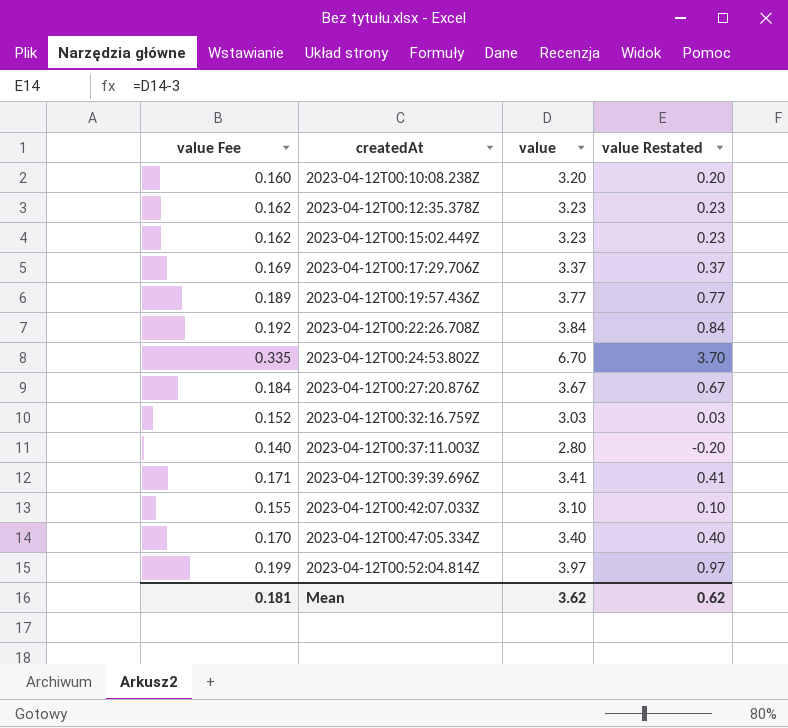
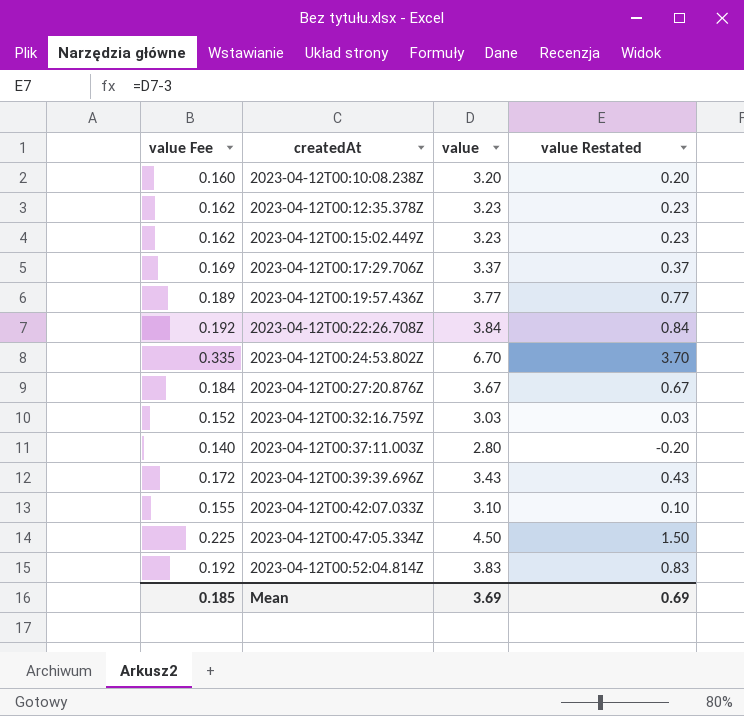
2023-04-12T00:39:39.696Z | value Fee: 0.171 -> 0.172
2023-04-12T00:39:39.696Z | value: 3.41 -> 3.43
2023-04-12T00:39:39.696Z | value Restated: 0.41 -> 0.43
2023-04-12T00:47:05.334Z | value Fee: 0.170 -> 0.225
2023-04-12T00:47:05.334Z | value: 3.40 -> 4.50
2023-04-12T00:47:05.334Z | value Restated: 0.40 -> 1.50
2023-04-12T00:52:04.814Z | value Fee: 0.199 -> 0.192
2023-04-12T00:52:04.814Z | value: 3.97 -> 3.83
2023-04-12T00:52:04.814Z | value Restated: 0.97 -> 0.83
Mean | value Fee: 0.181 -> 0.185
Mean | value: 3.62 -> 3.69
Mean | value Restated: 0.62 -> 0.69

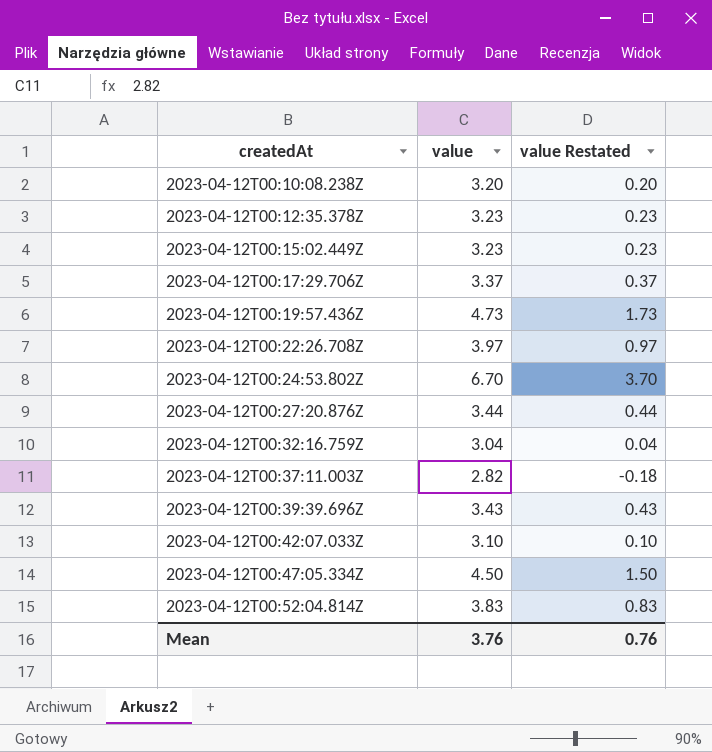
column value Fee | formula: [value] * 0.05 -> none
2023-04-12T00:19:57.436Z | value: 3.77 -> 4.73
2023-04-12T00:19:57.436Z | value Restated: 0.77 -> 1.73
2023-04-12T00:22:26.708Z | value: 3.84 -> 3.97
2023-04-12T00:22:26.708Z | value Restated: 0.84 -> 0.97
2023-04-12T00:27:20.876Z | value: 3.67 -> 3.44
2023-04-12T00:27:20.876Z | value Restated: 0.67 -> 0.44
2023-04-12T00:32:16.759Z | value: 3.03 -> 3.04
2023-04-12T00:32:16.759Z | value Restated: 0.03 -> 0.04
2023-04-12T00:37:11.003Z | value: 2.80 -> 2.82
2023-04-12T00:37:11.003Z | value Restated: -0.20 -> -0.18
Mean | value: 3.69 -> 3.76
Mean | value Restated: 0.69 -> 0.76

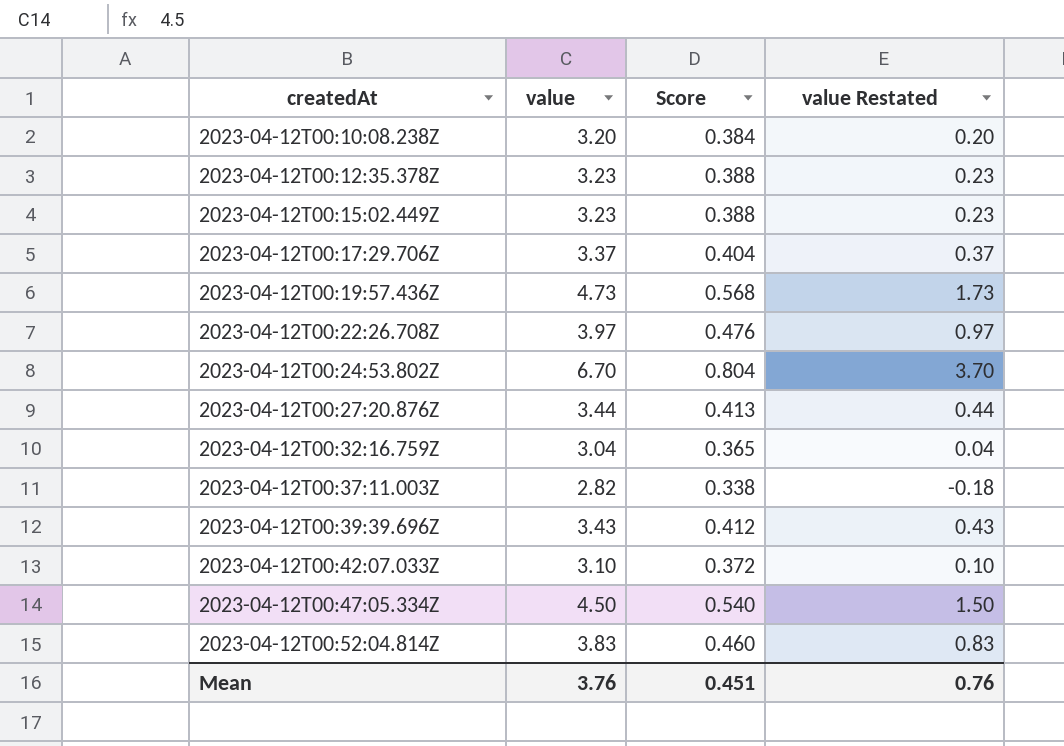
column Score | formula: none -> [value] * 0.12

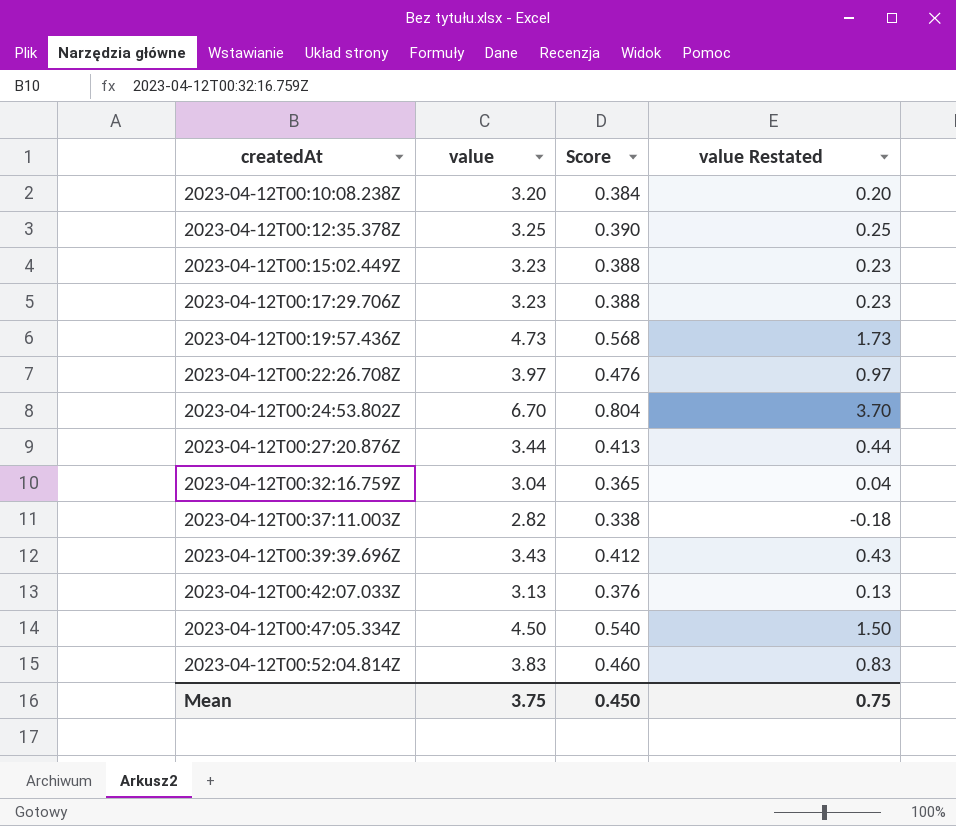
2023-04-12T00:12:35.378Z | value: 3.23 -> 3.25
2023-04-12T00:12:35.378Z | Score: 0.388 -> 0.390
2023-04-12T00:12:35.378Z | value Restated: 0.23 -> 0.25
2023-04-12T00:17:29.706Z | value: 3.37 -> 3.23
2023-04-12T00:17:29.706Z | Score: 0.404 -> 0.388
2023-04-12T00:17:29.706Z | value Restated: 0.37 -> 0.23
2023-04-12T00:42:07.033Z | value: 3.10 -> 3.13
2023-04-12T00:42:07.033Z | Score: 0.372 -> 0.376
2023-04-12T00:42:07.033Z | value Restated: 0.10 -> 0.13
Mean | value: 3.76 -> 3.75
Mean | Score: 0.451 -> 0.450
Mean | value Restated: 0.76 -> 0.75

